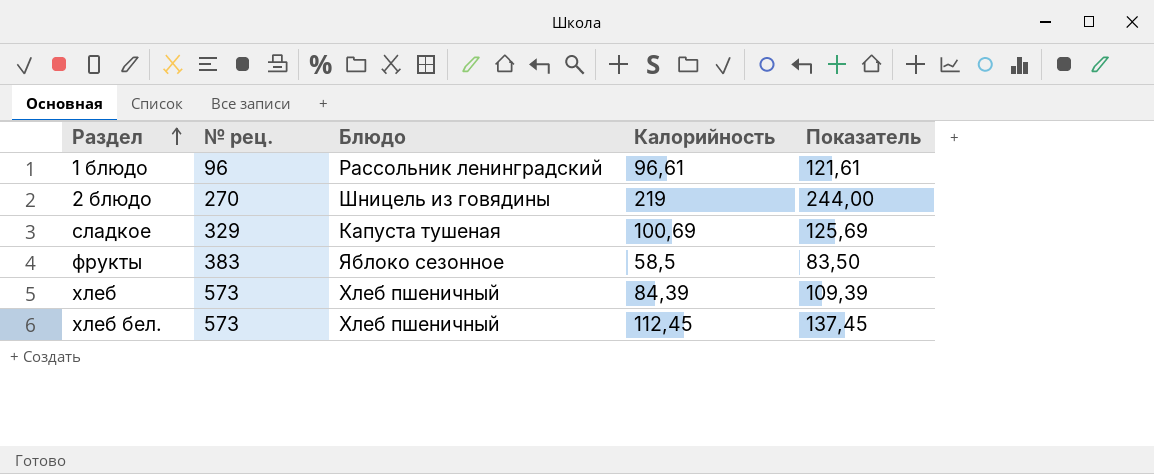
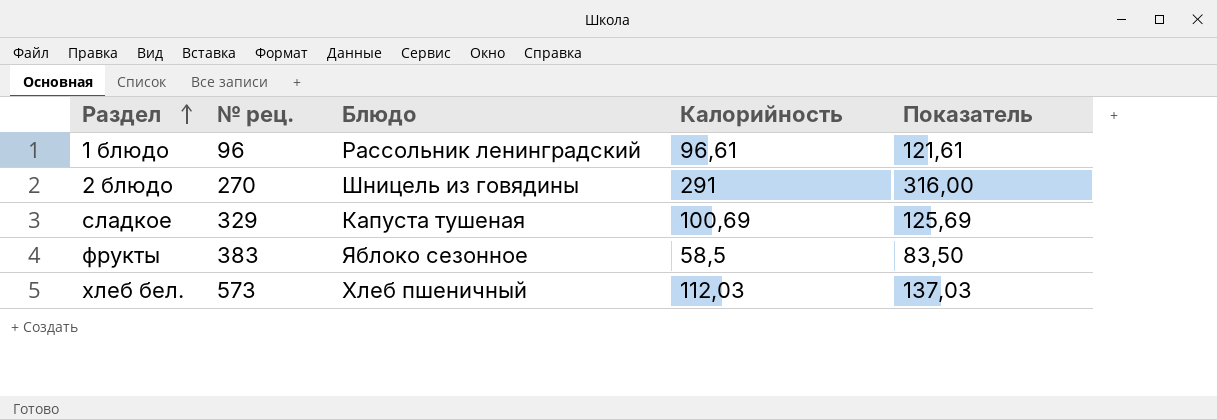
row хлеб: 573 | Хлеб пшеничный | 84,39 | 109,39 -> none
2 блюдо | Калорийность: 219 -> 291
2 блюдо | Показатель: 244,00 -> 316,00
хлеб бел. | Калорийность: 112,45 -> 112,03
хлеб бел. | Показатель: 137,45 -> 137,03

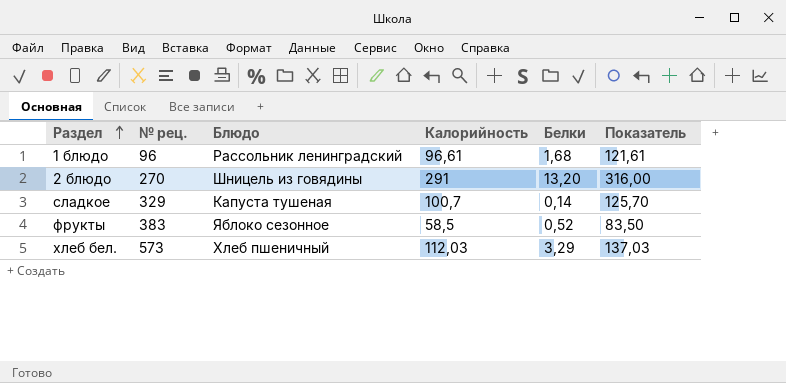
column Белки | position: none -> 5
сладкое | Калорийность: 100,69 -> 100,7
сладкое | Показатель: 125,69 -> 125,70

